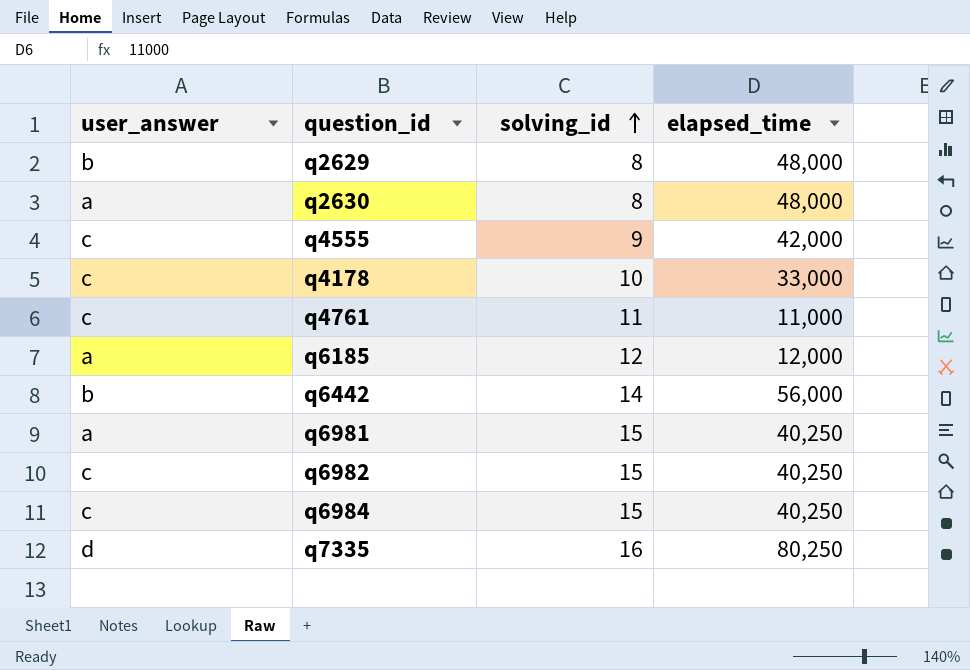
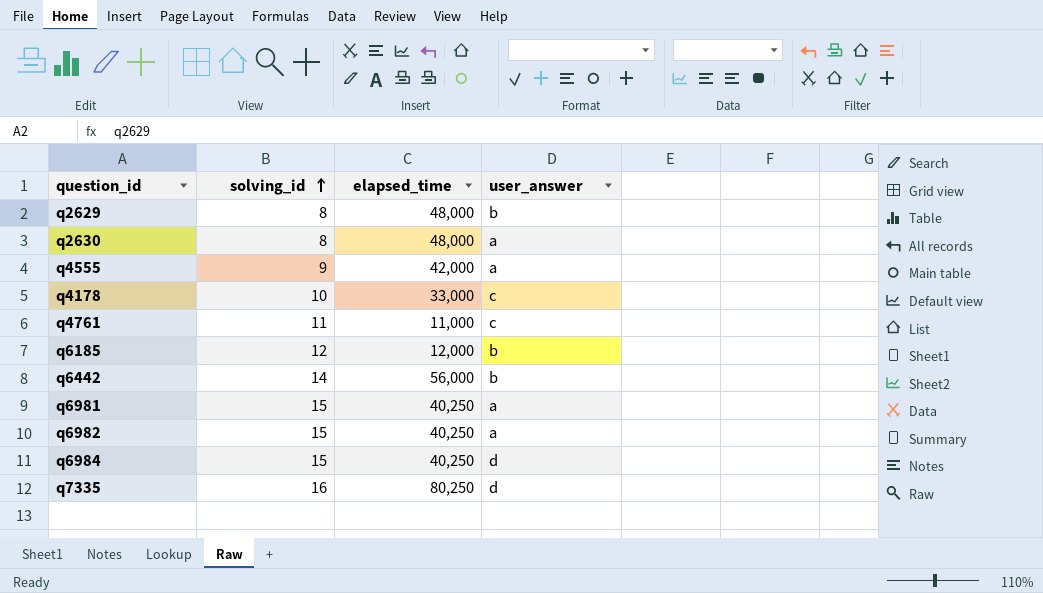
column user_answer | position: 1 -> 4
q4555 | user_answer: c -> a
q6185 | user_answer: a -> b
q6982 | user_answer: c -> a
q6984 | user_answer: c -> d

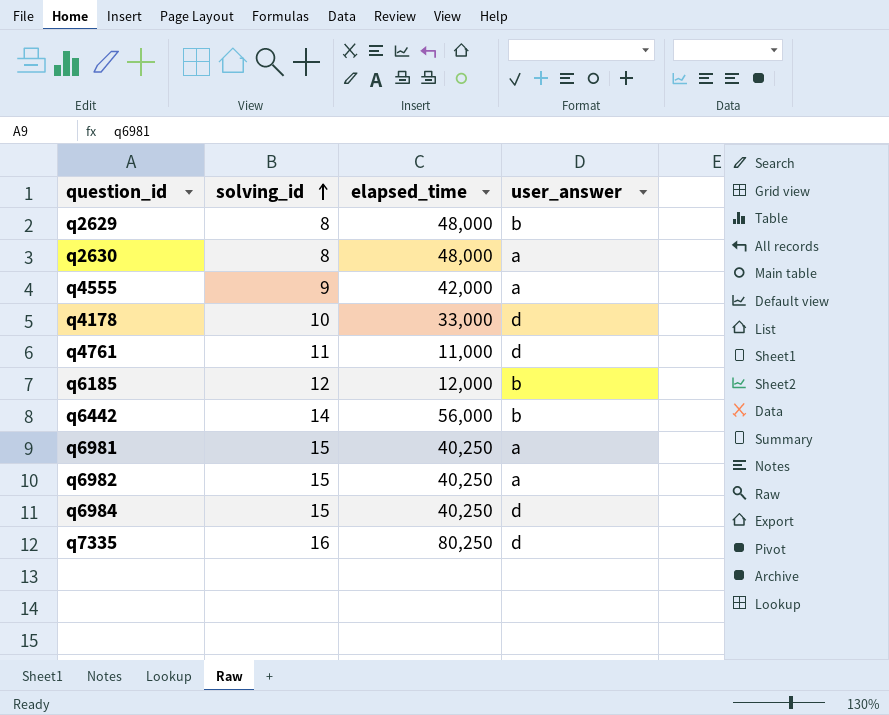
q4178 | user_answer: c -> d
q4761 | user_answer: c -> d

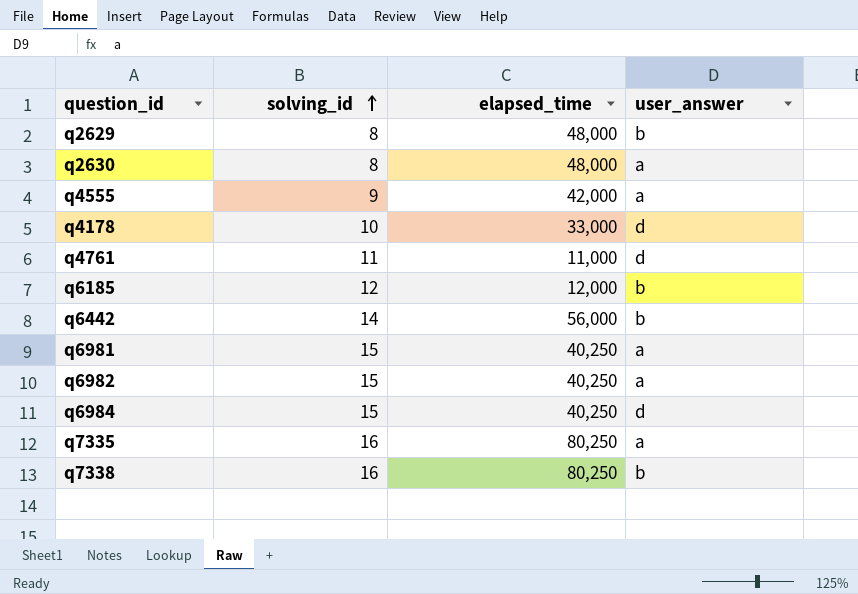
q7335 | user_answer: d -> a
row q7338: none -> 16 | 80,250 | b

